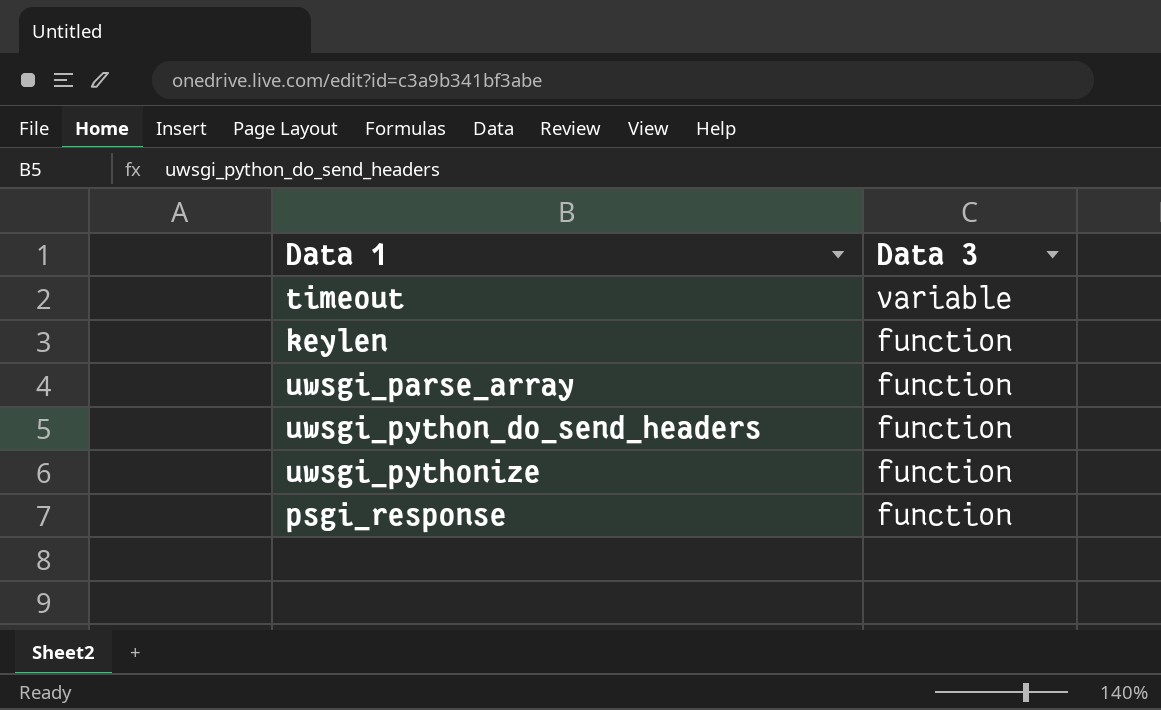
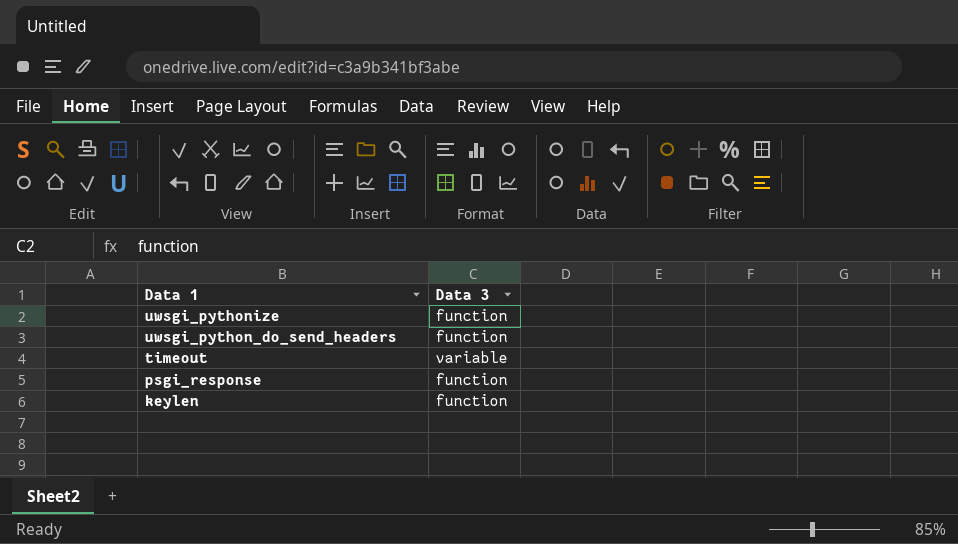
row order: Data 3 descending -> Data 1 descending
row uwsgi_parse_array: function -> none

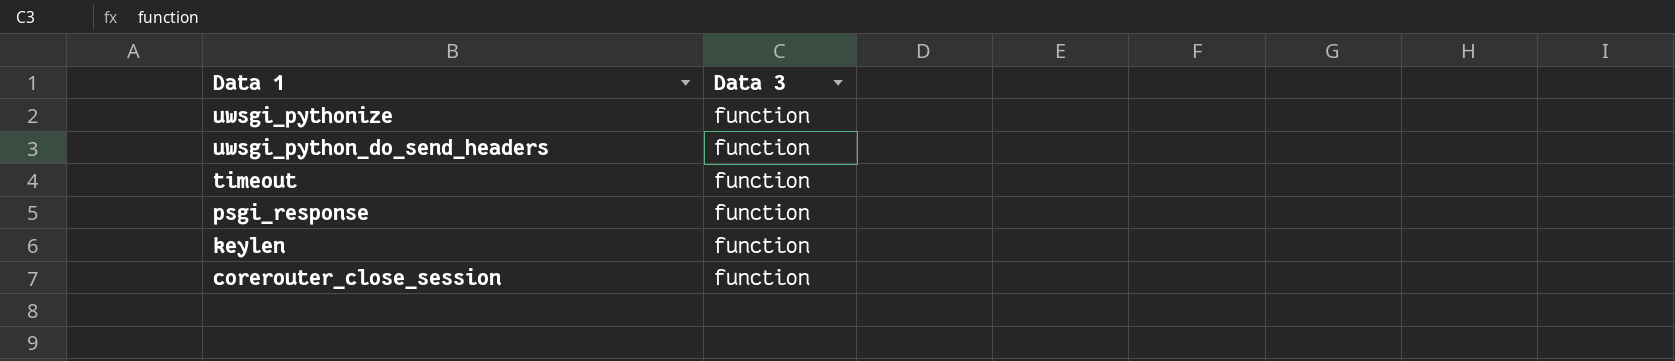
timeout | Data 3: variable -> function
row corerouter_close_session: none -> function

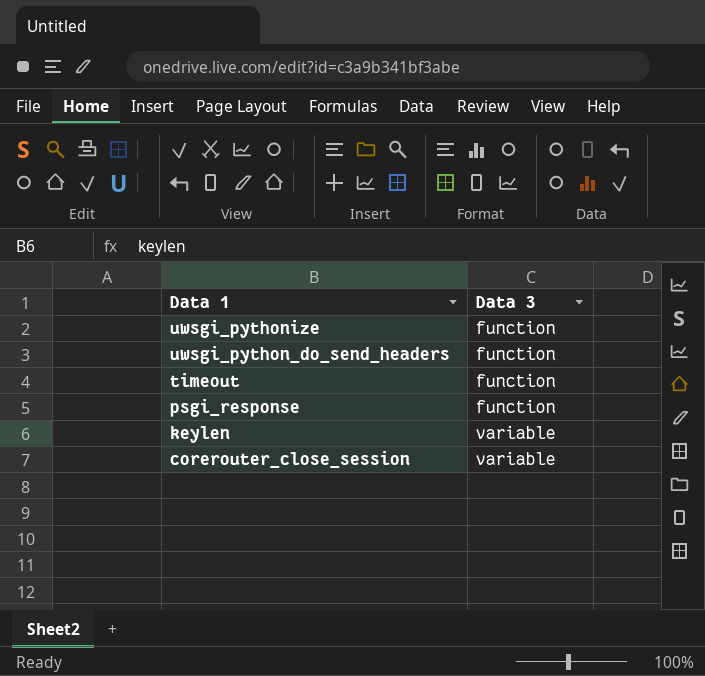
keylen | Data 3: function -> variable
corerouter_close_session | Data 3: function -> variable

